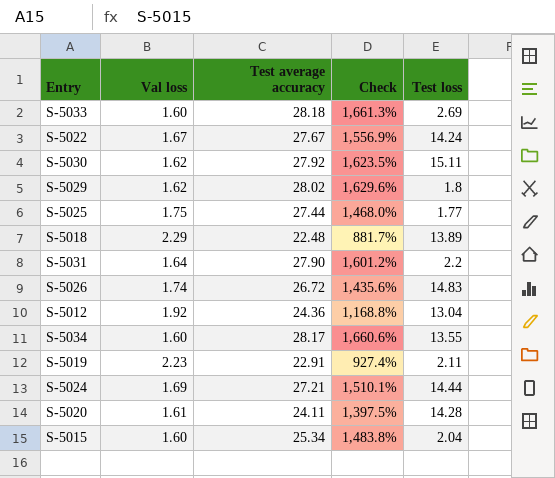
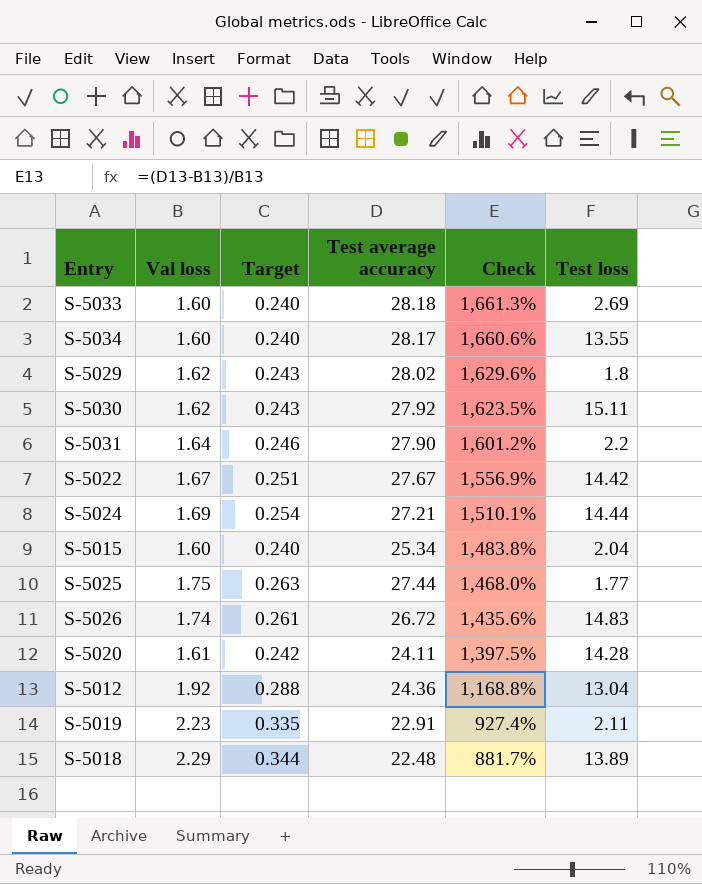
row order: none -> Check descending
column Target | formula: none -> [Val loss] * 0.15
S-5022 | Test loss: 14.24 -> 14.42

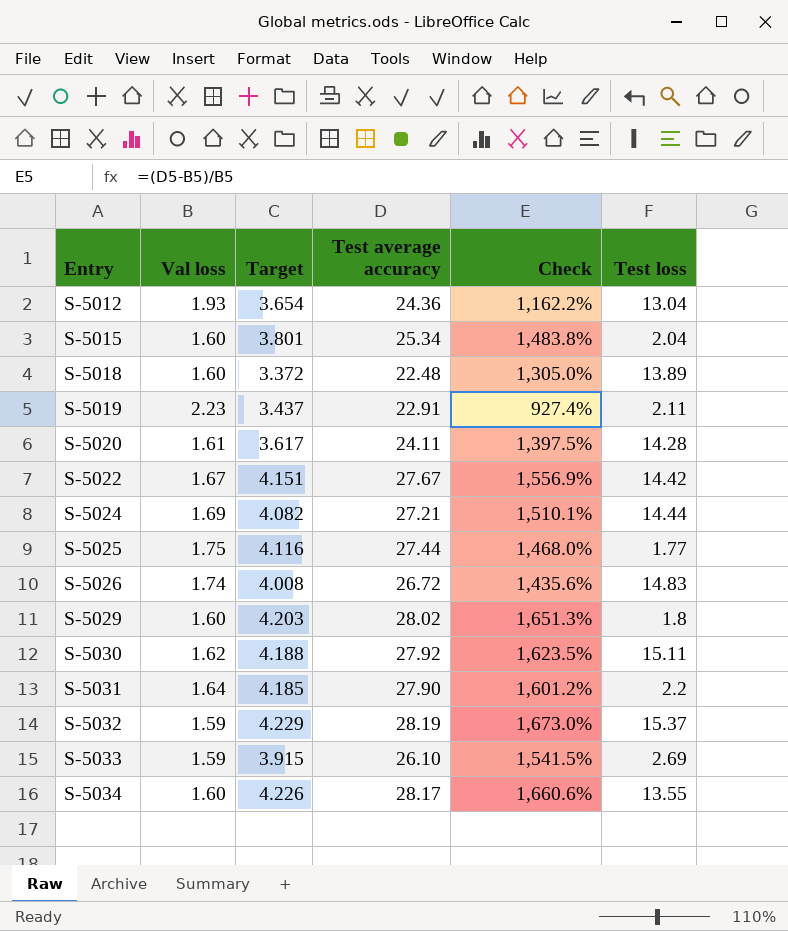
row order: Check descending -> Entry ascending
column Target | formula: [Val loss] * 0.15 -> [Test average accuracy] * 0.15
S-5012 | Val loss: 1.92 -> 1.93
S-5012 | Check: 1,168.8% -> 1,162.2%
S-5018 | Val loss: 2.29 -> 1.60
S-5018 | Check: 881.7% -> 1,305.0%
S-5029 | Val loss: 1.62 -> 1.60
S-5029 | Check: 1,629.6% -> 1,651.3%
row S-5032: none -> 1.59 | 4.229 | 28.19 | 1,673.0% | 15.37
S-5033 | Val loss: 1.60 -> 1.59
S-5033 | Test average accuracy: 28.18 -> 26.10
S-5033 | Check: 1,661.3% -> 1,541.5%

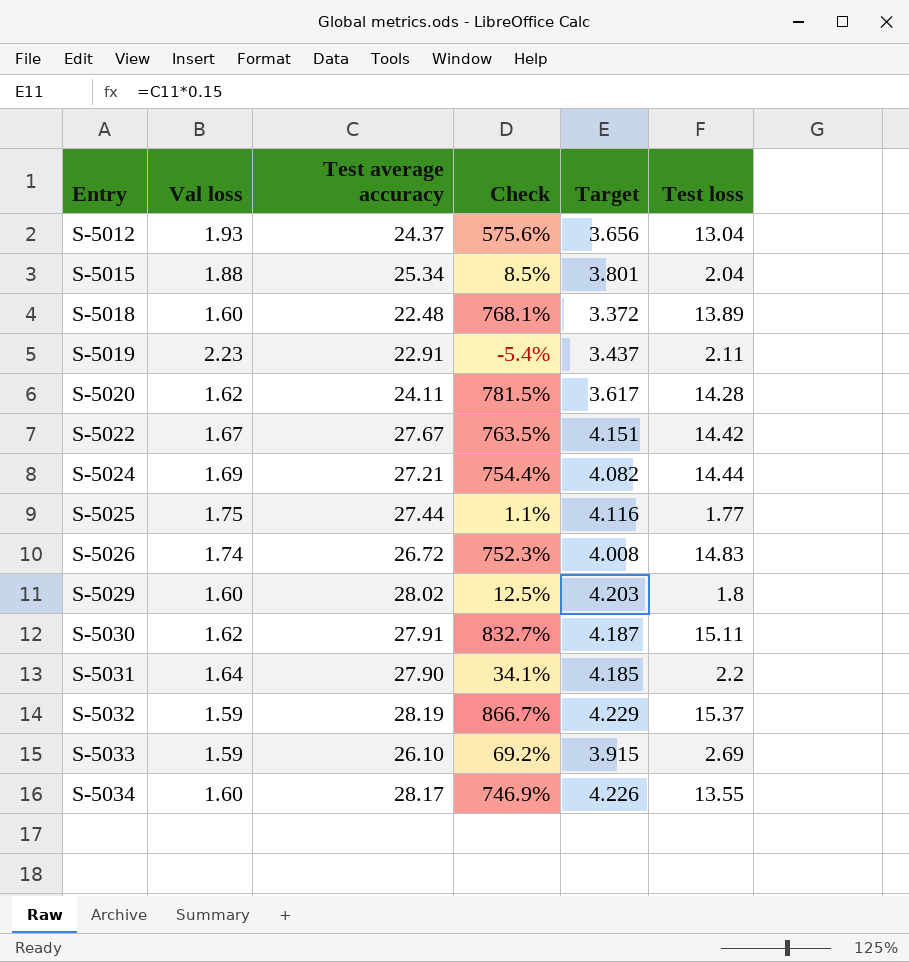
column Check | formula: ([Test average accuracy] - [Val loss]) / [Val loss] -> ([Test loss] - [Val loss]) / [Val loss]
column Target | position: 3 -> 5
S-5012 | Test average accuracy: 24.36 -> 24.37
S-5012 | Target: 3.654 -> 3.656
S-5015 | Val loss: 1.60 -> 1.88
S-5020 | Val loss: 1.61 -> 1.62
S-5030 | Test average accuracy: 27.92 -> 27.91
S-5030 | Target: 4.188 -> 4.187

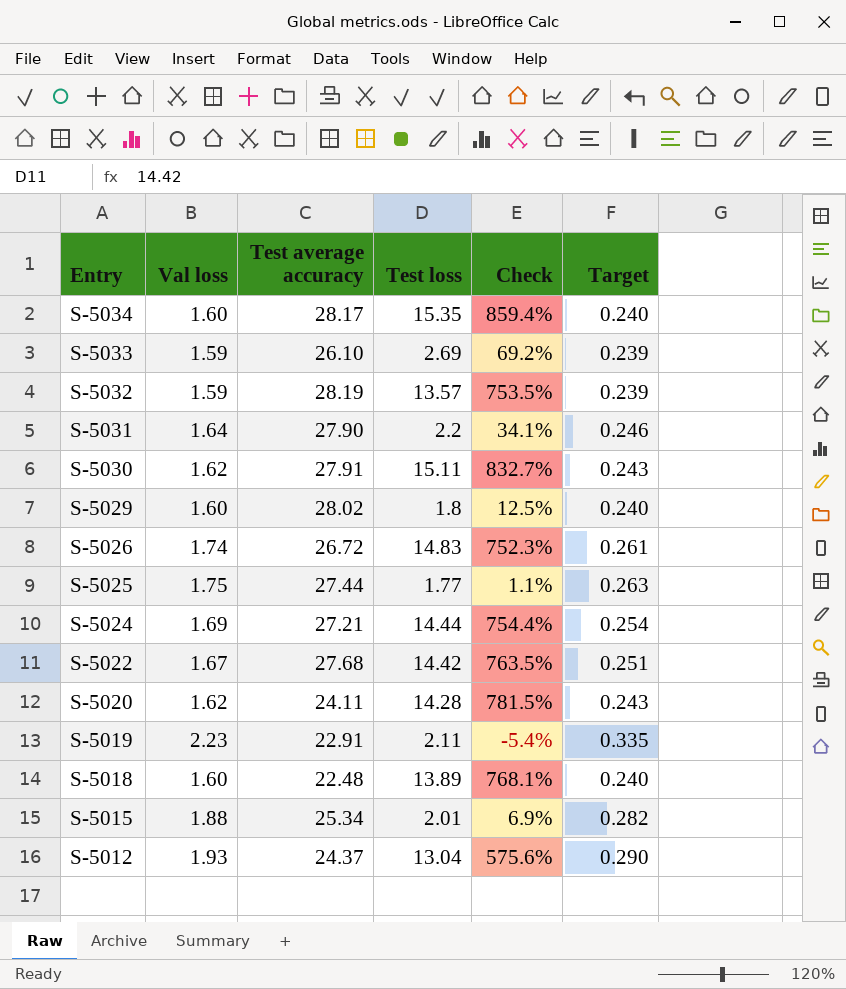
row order: Entry ascending -> Entry descending
column Test loss | position: 6 -> 4
column Target | formula: [Test average accuracy] * 0.15 -> [Val loss] * 0.15
S-5034 | Test loss: 13.55 -> 15.35
S-5034 | Check: 746.9% -> 859.4%
S-5032 | Test loss: 15.37 -> 13.57
S-5032 | Check: 866.7% -> 753.5%
S-5022 | Test average accuracy: 27.67 -> 27.68
S-5015 | Test loss: 2.04 -> 2.01
S-5015 | Check: 8.5% -> 6.9%

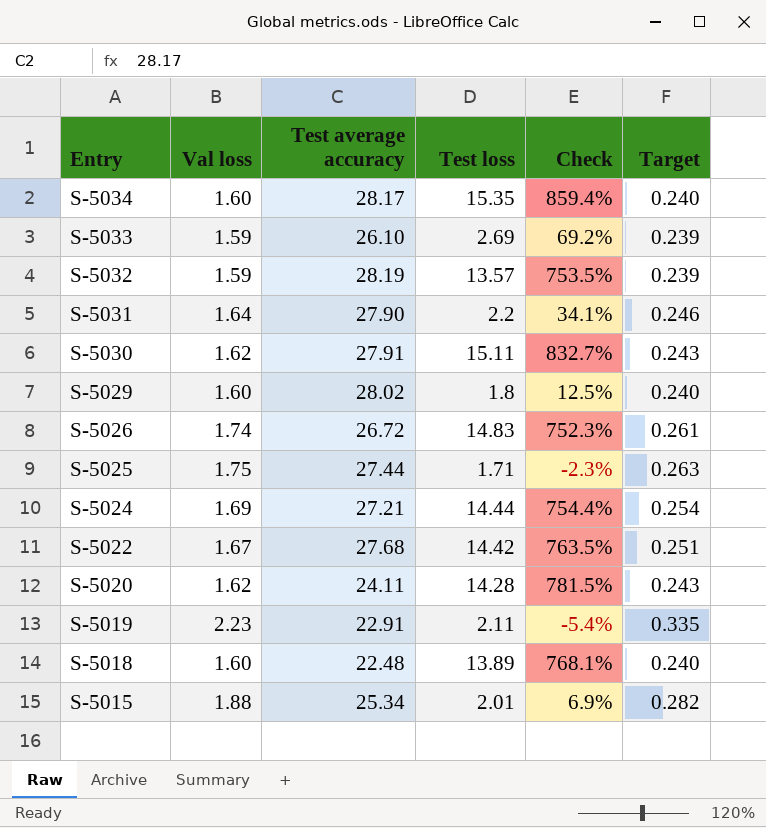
row S-5012: 1.93 | 24.37 | 13.04 | 575.6% | 0.290 -> none
S-5025 | Test loss: 1.77 -> 1.71
S-5025 | Check: 1.1% -> -2.3%

